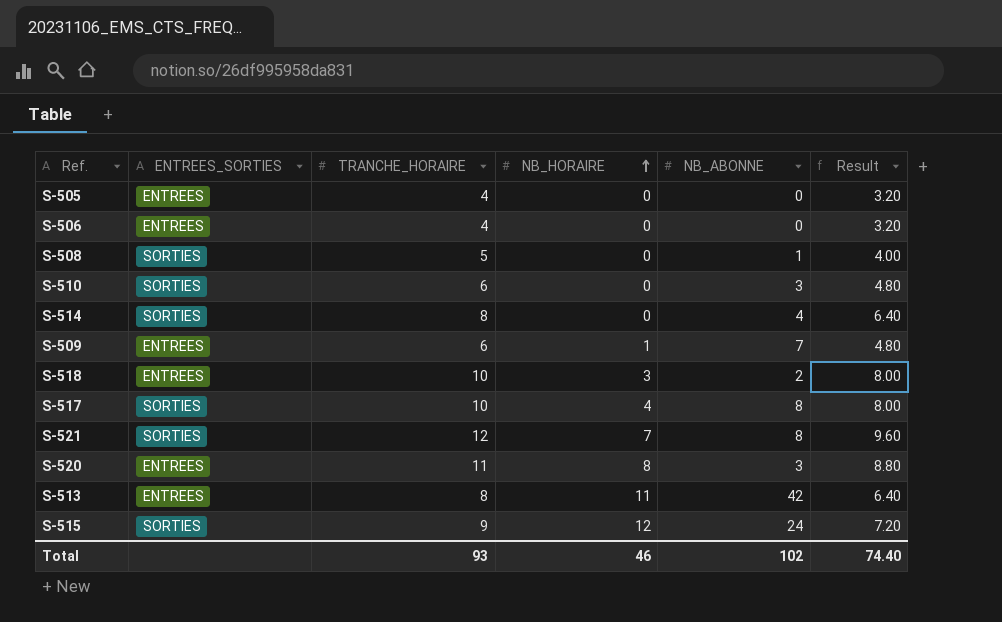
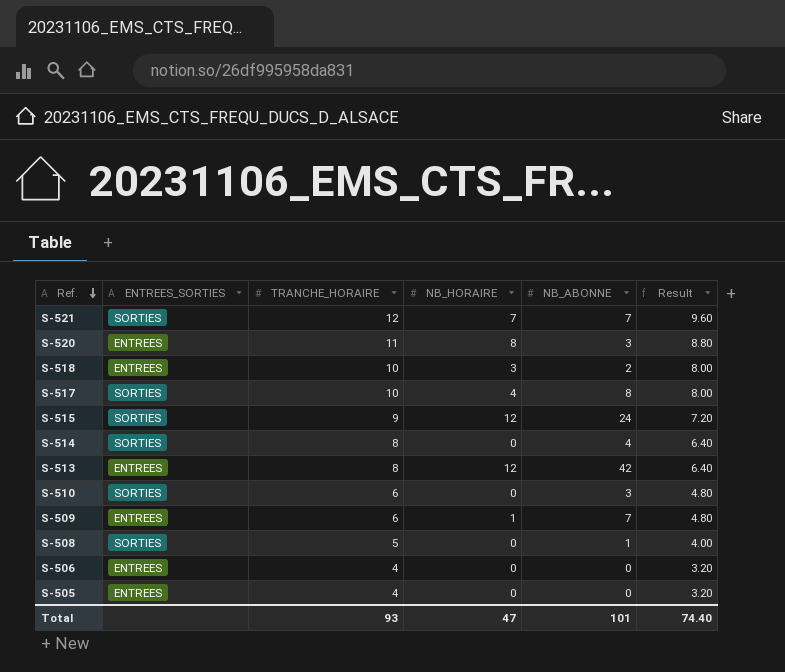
row order: NB_HORAIRE ascending -> Ref. descending
S-521 | NB_ABONNE: 8 -> 7
S-513 | NB_HORAIRE: 11 -> 12
Total | NB_HORAIRE: 46 -> 47
Total | NB_ABONNE: 102 -> 101

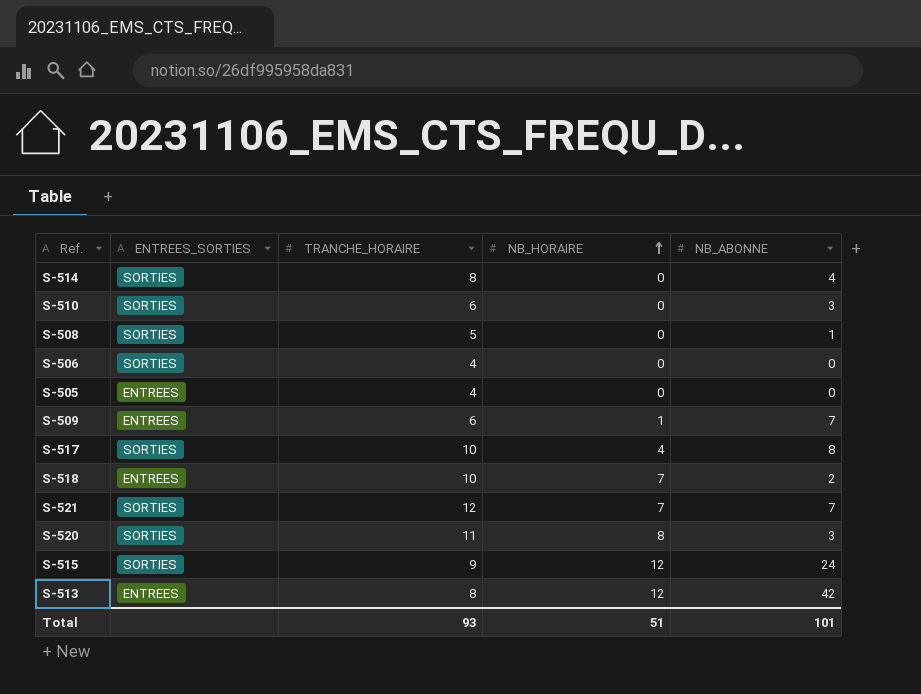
row order: Ref. descending -> NB_HORAIRE ascending
column Result | formula: [TRANCHE_HORAIRE] * 0.8 -> none
S-506 | ENTREES_SORTIES: ENTREES -> SORTIES
S-518 | NB_HORAIRE: 3 -> 7
S-520 | ENTREES_SORTIES: ENTREES -> SORTIES
Total | NB_HORAIRE: 47 -> 51

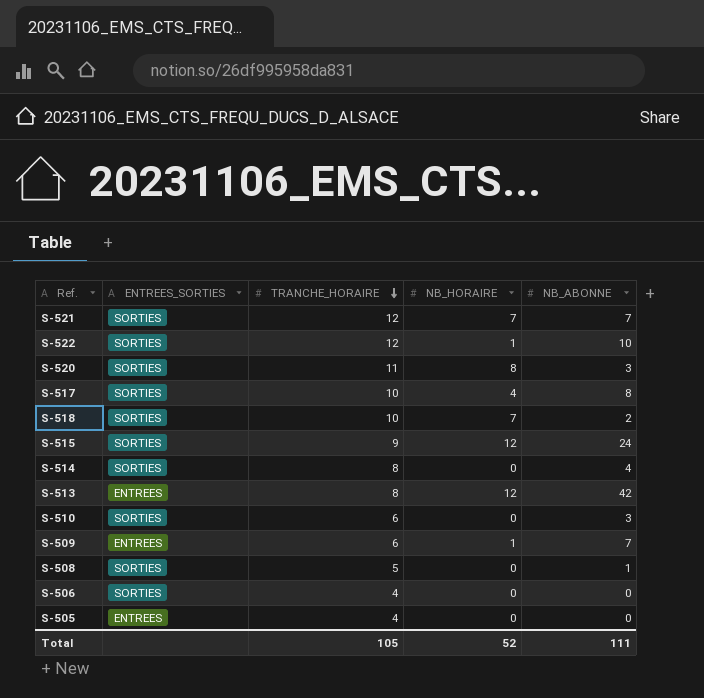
row order: NB_HORAIRE ascending -> TRANCHE_HORAIRE descending
row S-522: none -> SORTIES | 12 | 1 | 10
S-518 | ENTREES_SORTIES: ENTREES -> SORTIES
Total | TRANCHE_HORAIRE: 93 -> 105
Total | NB_HORAIRE: 51 -> 52
Total | NB_ABONNE: 101 -> 111

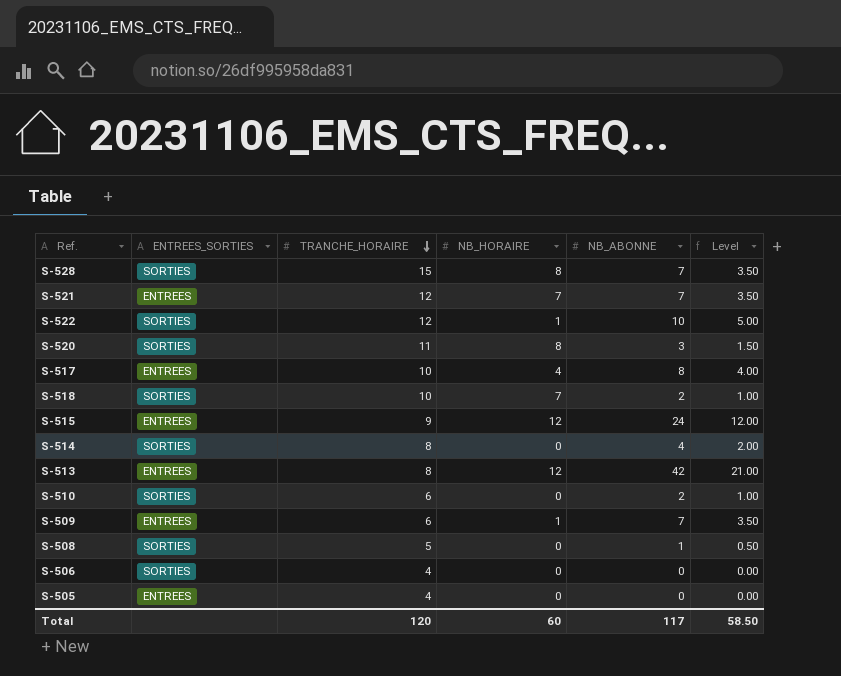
column Level | formula: none -> [NB_ABONNE] * 0.5
row S-528: none -> SORTIES | 15 | 8 | 7 | 3.50
S-521 | ENTREES_SORTIES: SORTIES -> ENTREES
S-517 | ENTREES_SORTIES: SORTIES -> ENTREES
S-515 | ENTREES_SORTIES: SORTIES -> ENTREES
S-510 | NB_ABONNE: 3 -> 2
Total | TRANCHE_HORAIRE: 105 -> 120
Total | NB_HORAIRE: 52 -> 60
Total | NB_ABONNE: 111 -> 117

